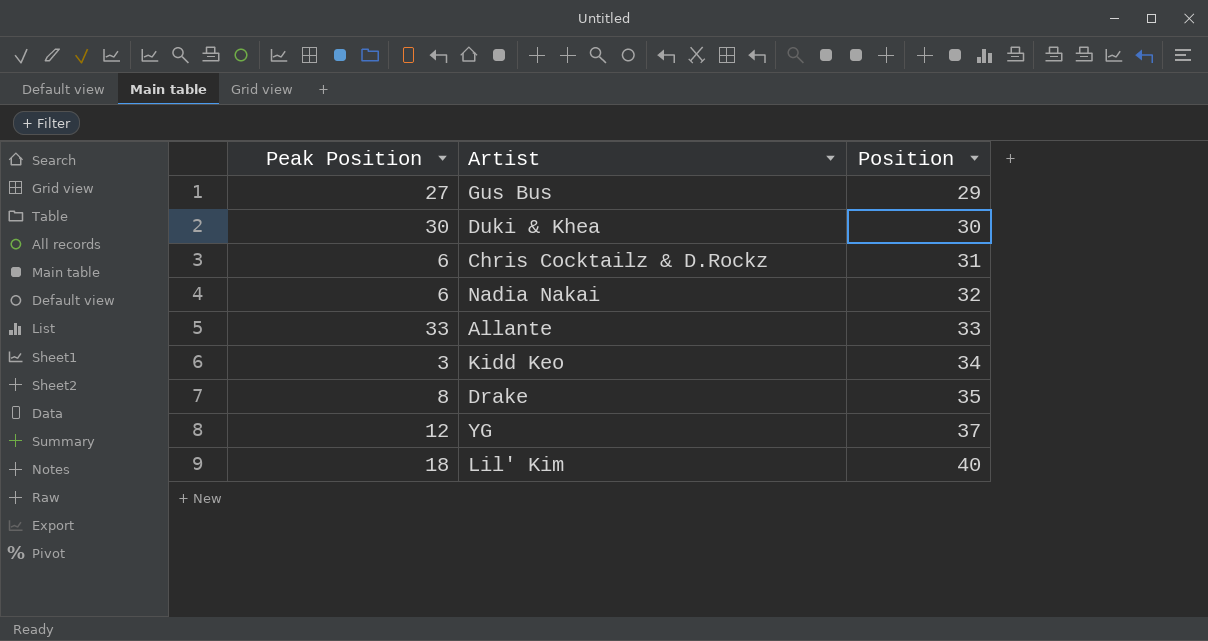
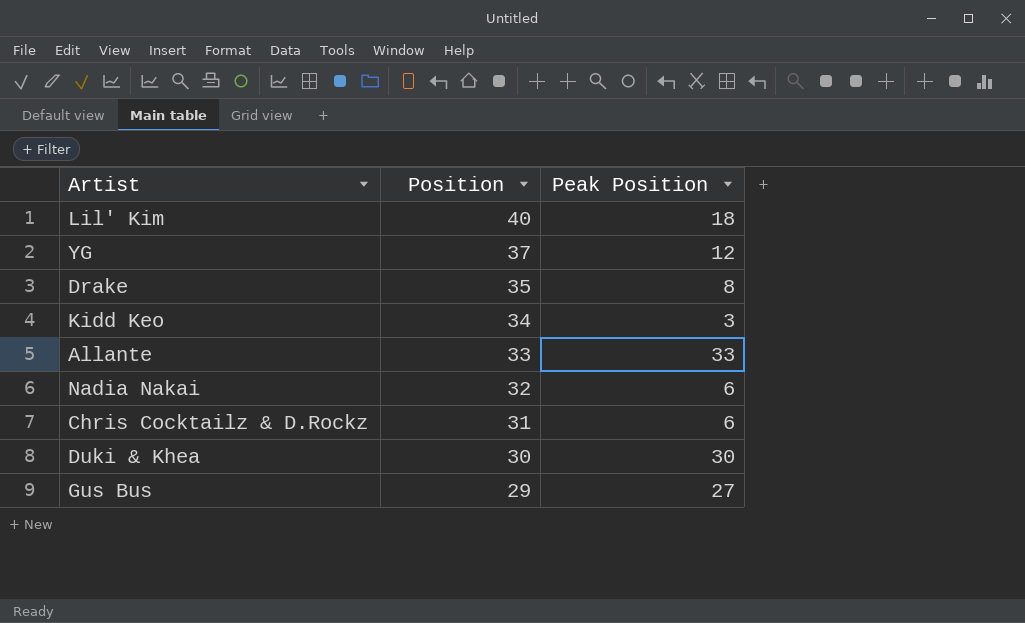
row order: Position ascending -> Position descending
column Peak Position | position: 1 -> 3

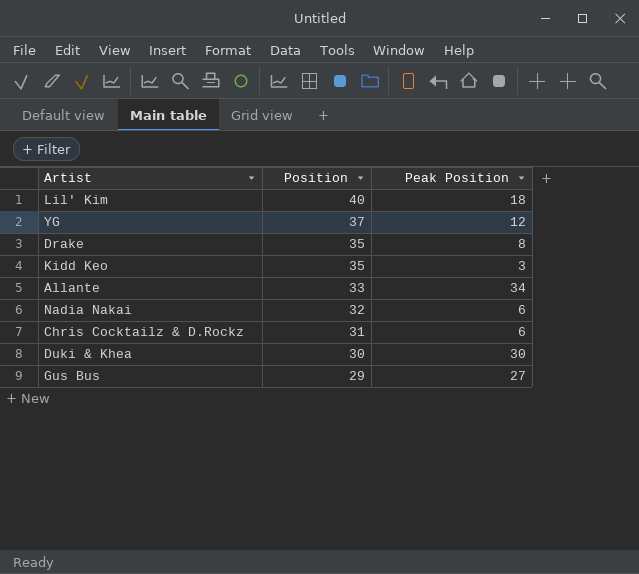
Kidd Keo | Position: 34 -> 35
Allante | Peak Position: 33 -> 34

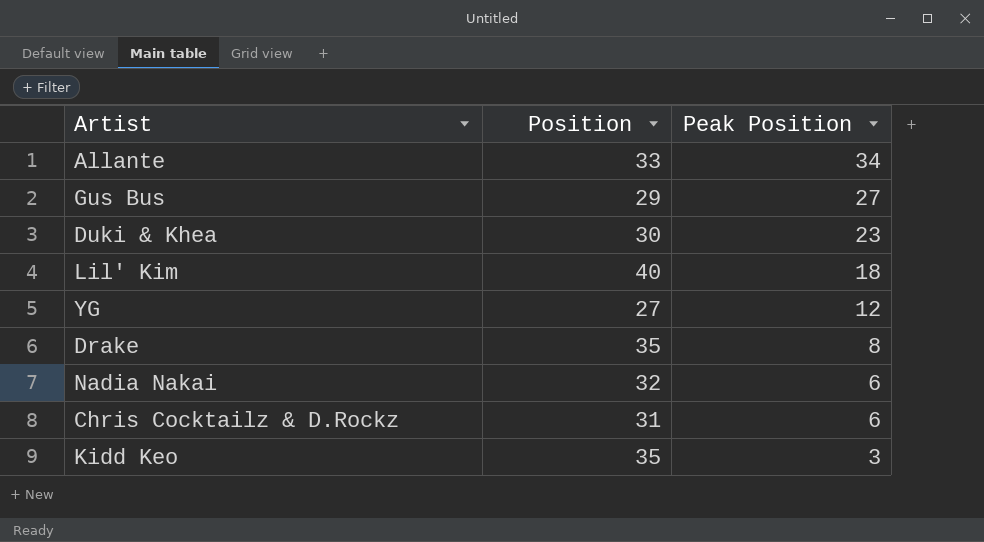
row order: Position descending -> Peak Position descending
Duki & Khea | Peak Position: 30 -> 23
YG | Position: 37 -> 27

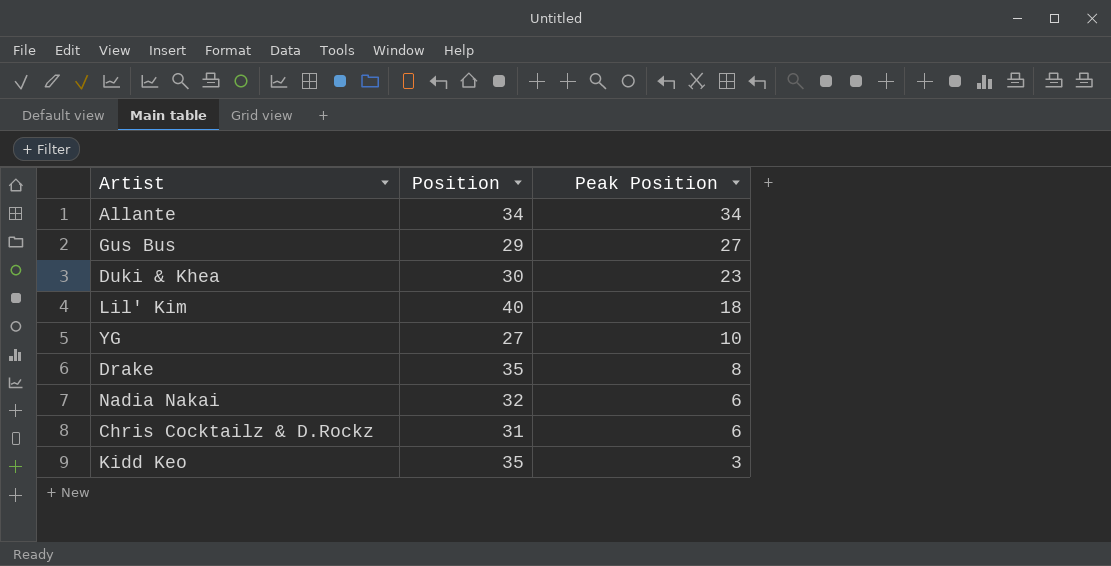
Allante | Position: 33 -> 34
YG | Peak Position: 12 -> 10

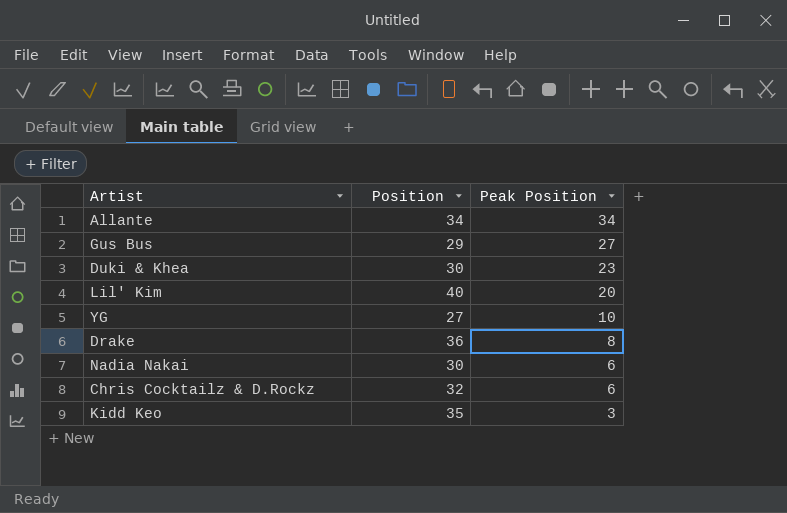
Lil' Kim | Peak Position: 18 -> 20
Drake | Position: 35 -> 36
Nadia Nakai | Position: 32 -> 30
Chris Cocktailz & D.Rockz | Position: 31 -> 32

